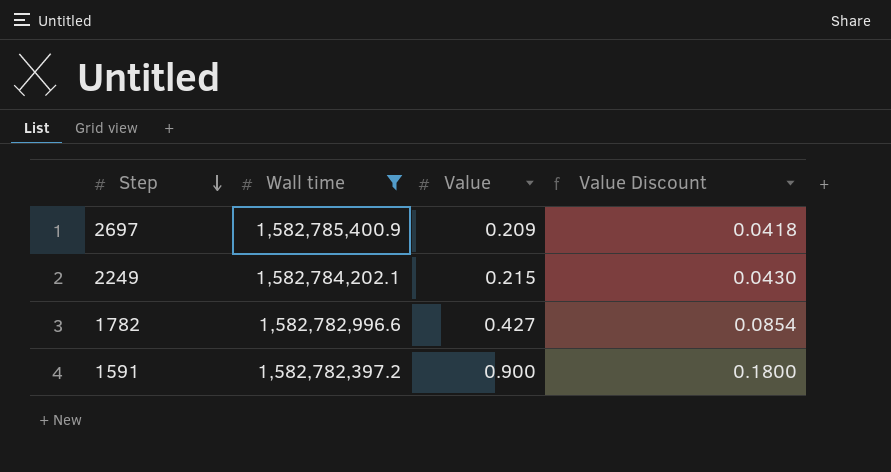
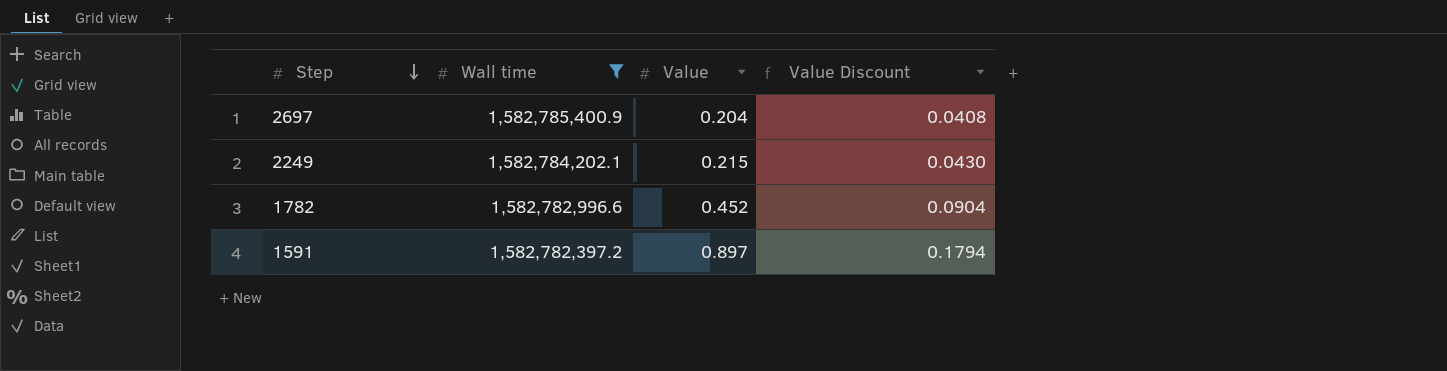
2697 | Value: 0.209 -> 0.204
2697 | Value Discount: 0.0418 -> 0.0408
1782 | Value: 0.427 -> 0.452
1782 | Value Discount: 0.0854 -> 0.0904
1591 | Value: 0.900 -> 0.897
1591 | Value Discount: 0.1800 -> 0.1794

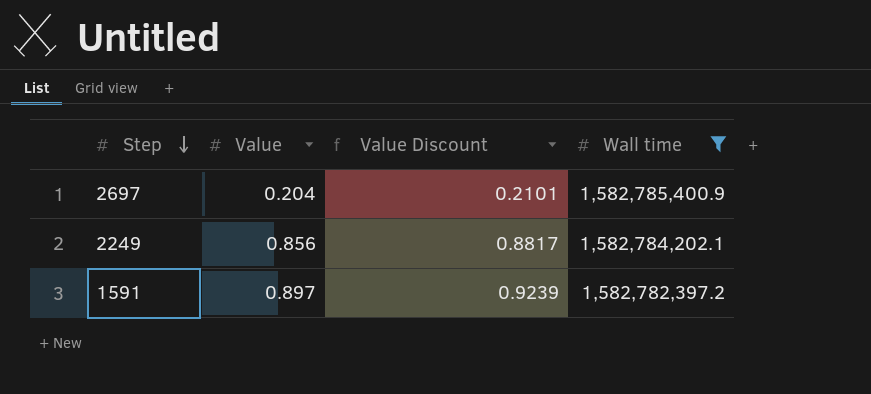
column Value Discount | formula: [Value] * 0.2 -> [Value] * 1.03
column Wall time | position: 2 -> 4
row 1782: 1,582,782,996.6 | 0.452 | 0.0904 -> none
2249 | Value: 0.215 -> 0.856

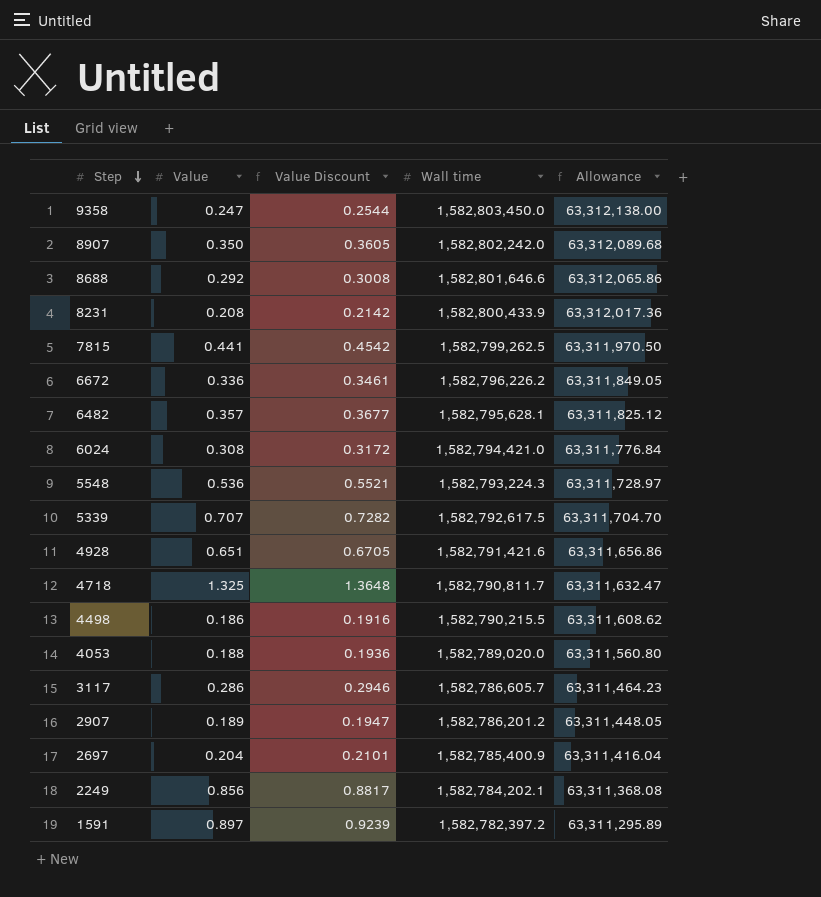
filter: Wall time <= 1,582,785,400.9 -> none
column Allowance | formula: none -> [Wall time] * 0.04

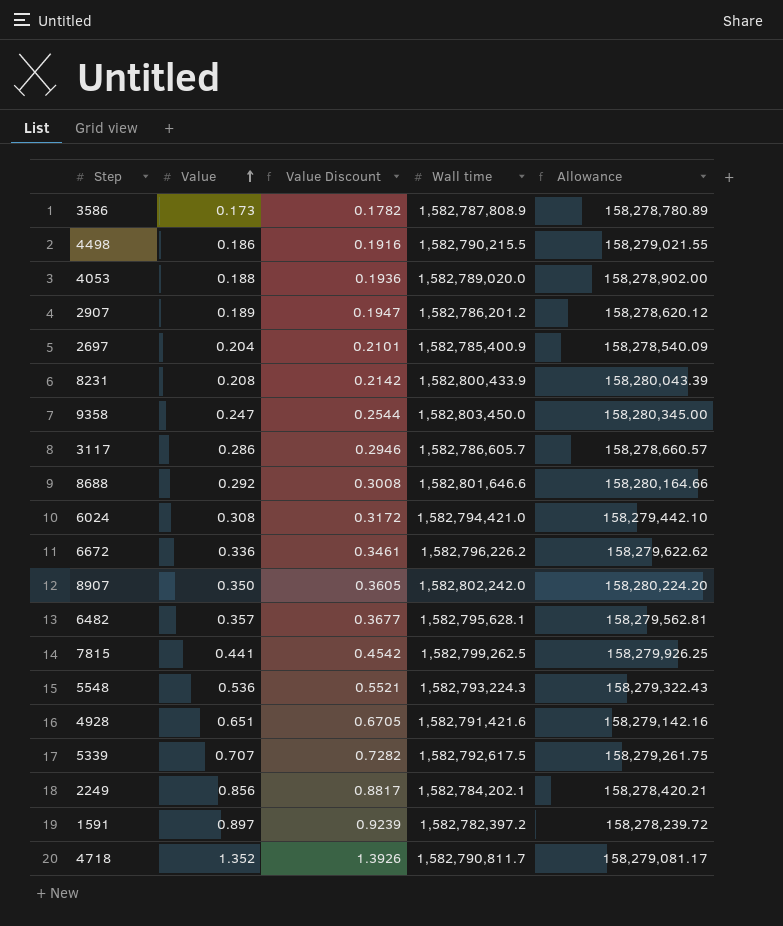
row order: Step descending -> Value ascending
column Allowance | formula: [Wall time] * 0.04 -> [Wall time] * 0.1
row 3586: none -> 0.173 | 0.1782 | 1,582,787,808.9 | 158,278,780.89
4718 | Value: 1.325 -> 1.352
4718 | Value Discount: 1.3648 -> 1.3926

